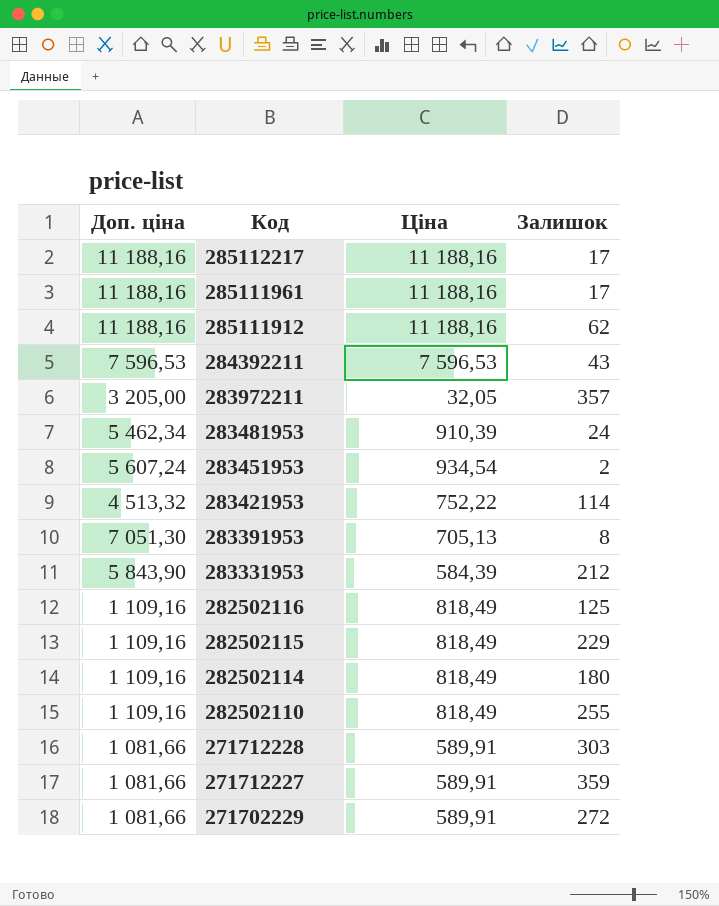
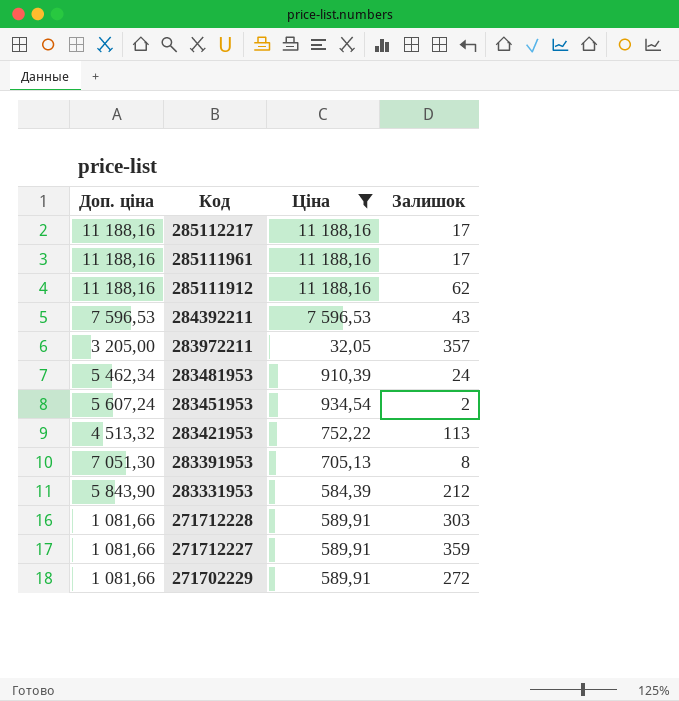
filter: none -> Ціна != 818,49
283421953 | Залишок: 114 -> 113

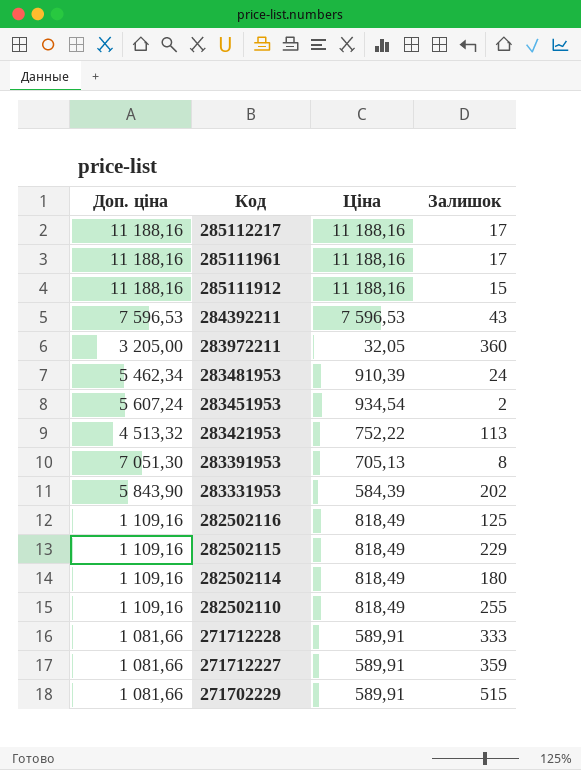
filter: Ціна != 818,49 -> none
285111912 | Залишок: 62 -> 15
283972211 | Залишок: 357 -> 360
283331953 | Залишок: 212 -> 202
271712228 | Залишок: 303 -> 333
271702229 | Залишок: 272 -> 515

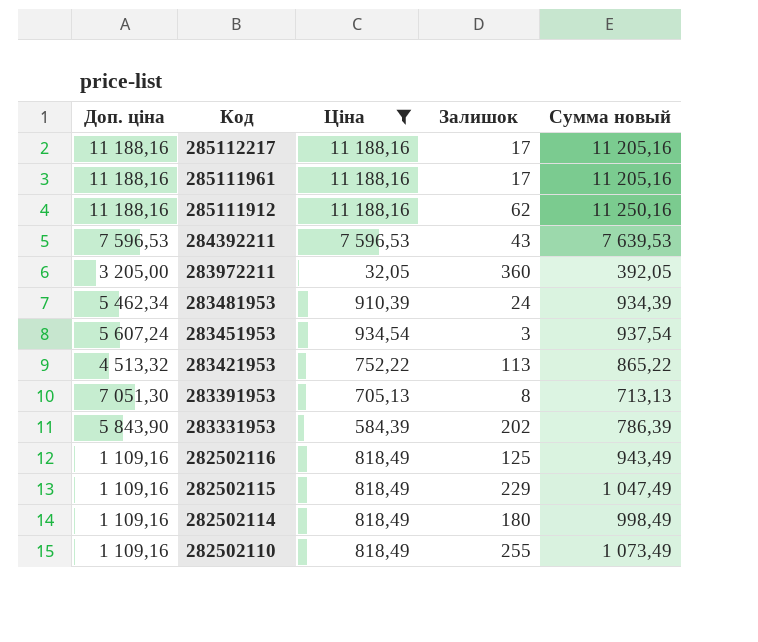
filter: none -> Ціна != 589,91
column Сумма новый | formula: none -> [Ціна] + [Залишок]
285111912 | Залишок: 15 -> 62
283451953 | Залишок: 2 -> 3

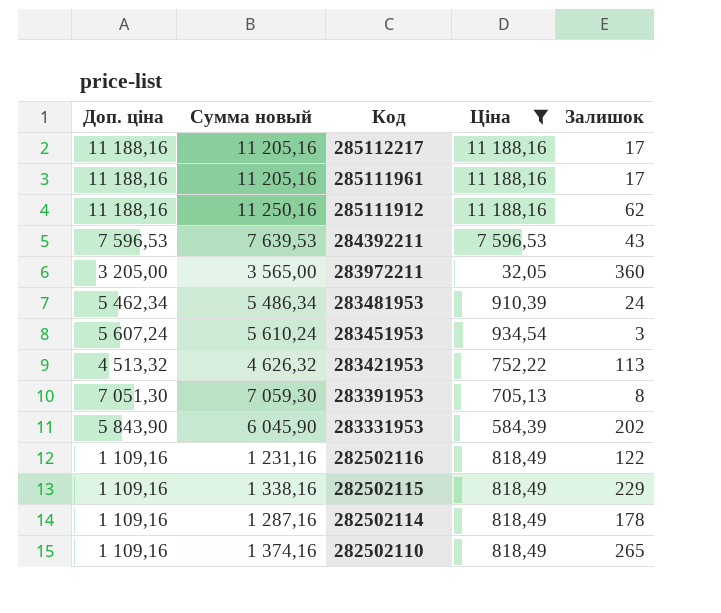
column Сумма новый | formula: [Ціна] + [Залишок] -> [Доп. ціна] + [Залишок]
column Сумма новый | position: 5 -> 2
282502116 | Залишок: 125 -> 122
282502114 | Залишок: 180 -> 178
282502110 | Залишок: 255 -> 265

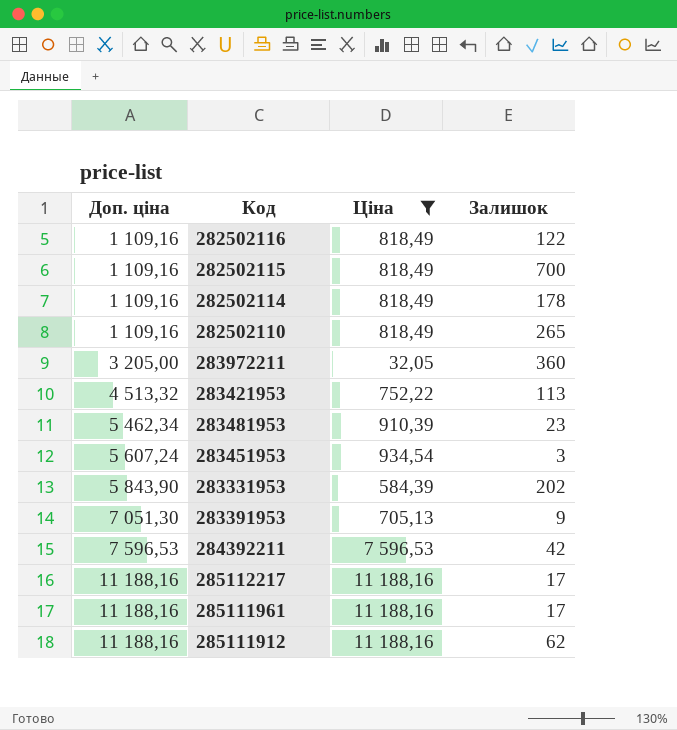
row order: Код descending -> Доп. ціна ascending
column Сумма новый | formula: [Доп. ціна] + [Залишок] -> none
282502115 | Залишок: 229 -> 700
283481953 | Залишок: 24 -> 23
283391953 | Залишок: 8 -> 9
284392211 | Залишок: 43 -> 42

